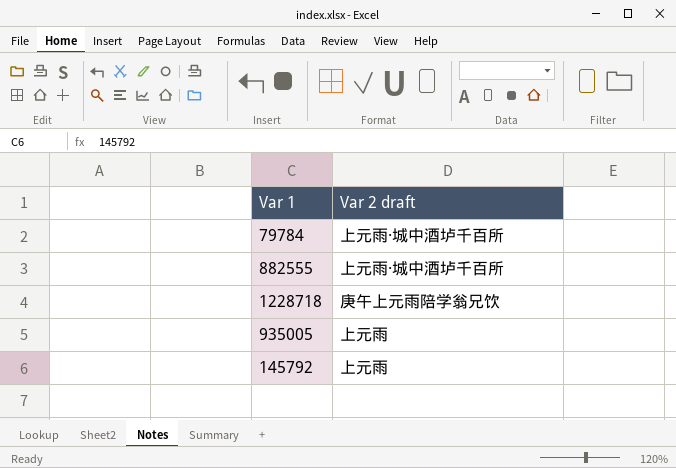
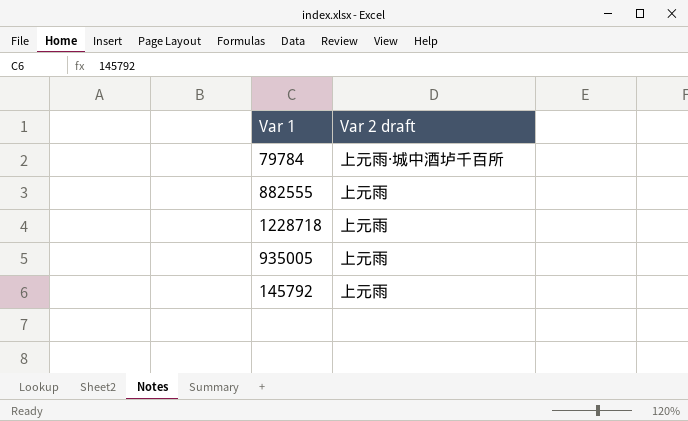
882555 | Var 2 draft: 上元雨·城中酒垆千百所 -> 上元雨
1228718 | Var 2 draft: 庚午上元雨陪学翁兄饮 -> 上元雨

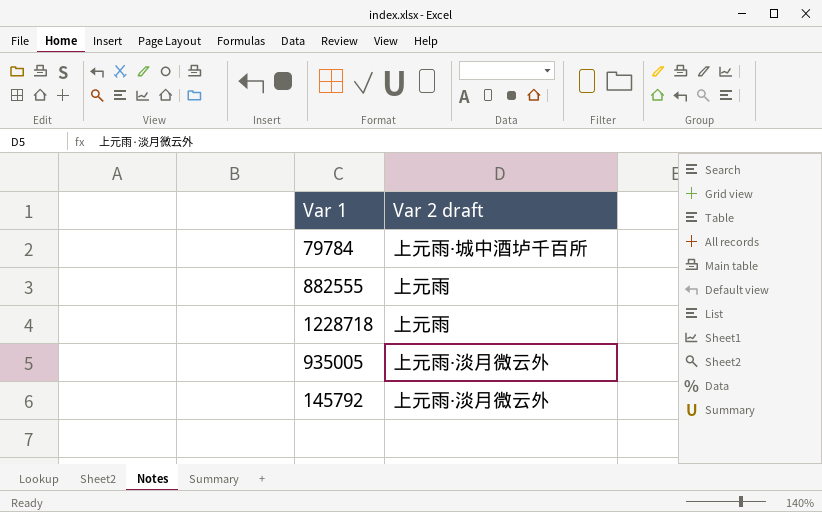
935005 | Var 2 draft: 上元雨 -> 上元雨·淡月微云外
145792 | Var 2 draft: 上元雨 -> 上元雨·淡月微云外

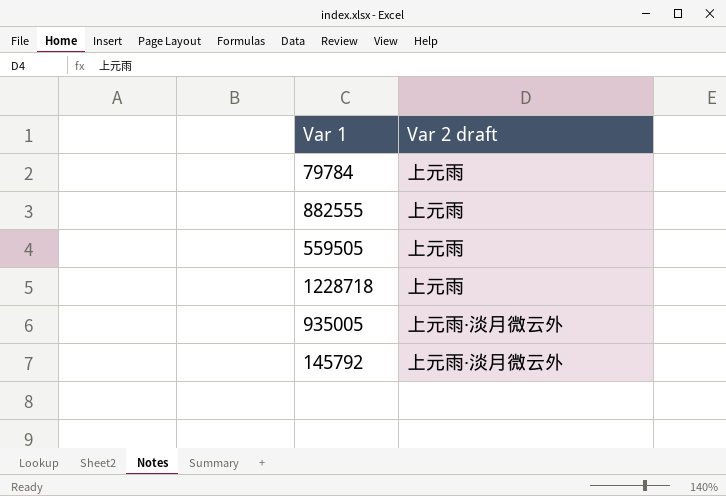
79784 | Var 2 draft: 上元雨·城中酒垆千百所 -> 上元雨
row 559505: none -> 上元雨

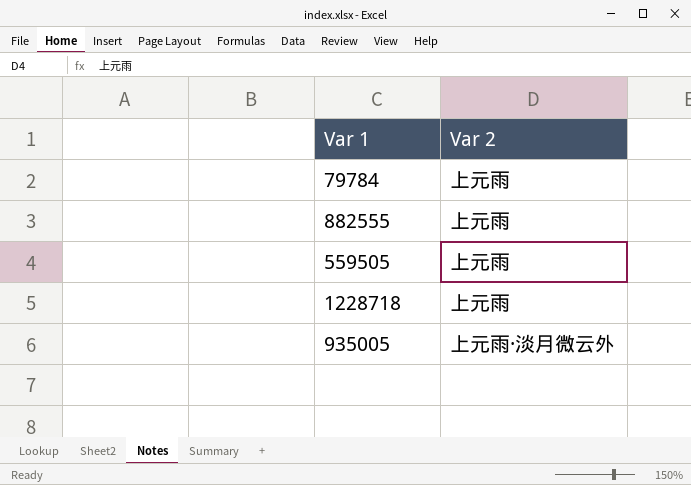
column name: Var 2 draft -> Var 2
row 145792: 上元雨·淡月微云外 -> none

